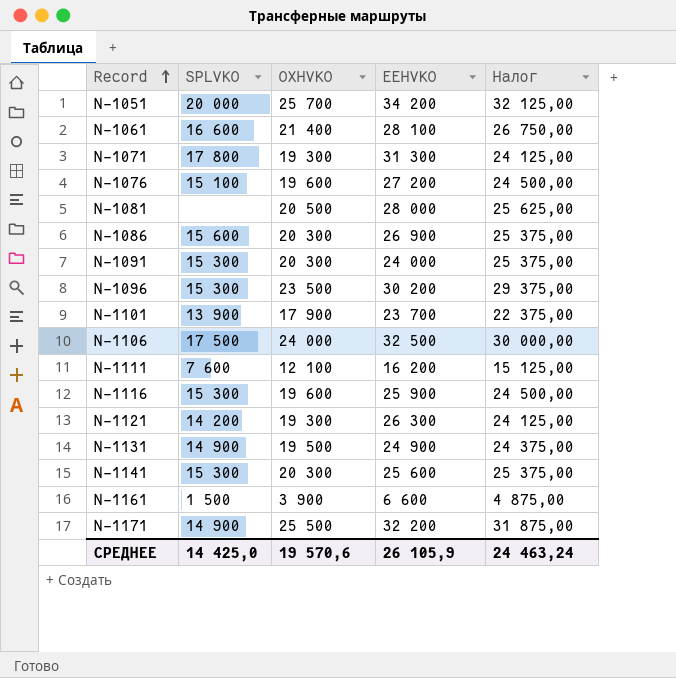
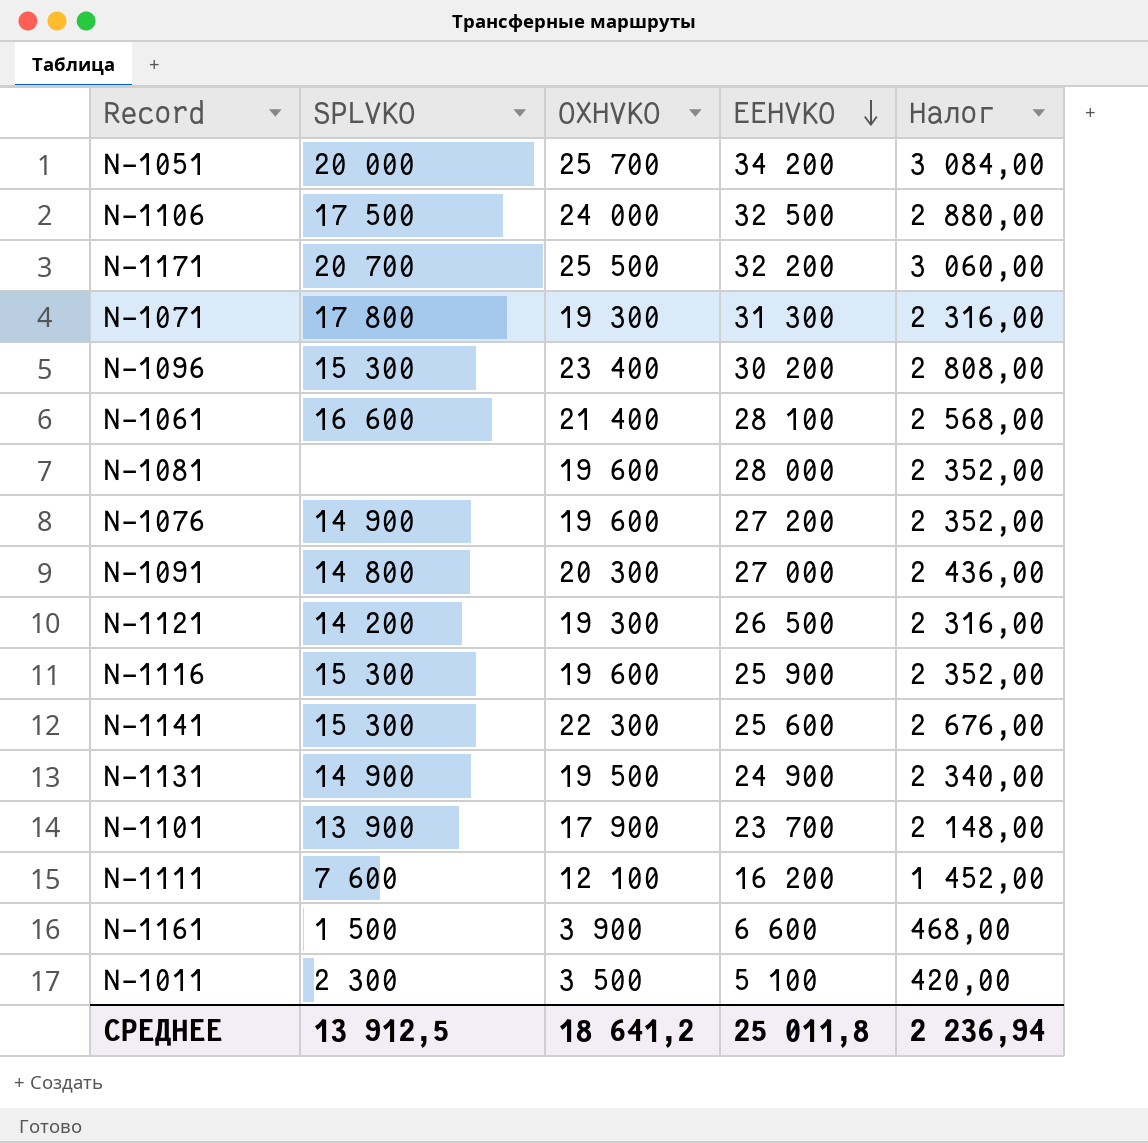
row order: Record ascending -> EEHVKO descending
column Налог | formula: [OXHVKO] * 1,25 -> [OXHVKO] * 0,12
row N-1086: 15 600 | 20 300 | 26 900 | 25 375,00 -> none
N-1171 | SPLVKO: 14 900 -> 20 700
N-1096 | OXHVKO: 23 500 -> 23 400
N-1081 | OXHVKO: 20 500 -> 19 600
N-1076 | SPLVKO: 15 100 -> 14 900
N-1091 | SPLVKO: 15 300 -> 14 800
N-1091 | EEHVKO: 24 000 -> 27 000
N-1121 | EEHVKO: 26 300 -> 26 500
N-1141 | OXHVKO: 20 300 -> 22 300
row N-1011: none -> 2 300 | 3 500 | 5 100 | 420,00
СРЕДНЕЕ | SPLVKO: 14 425,0 -> 13 912,5
СРЕДНЕЕ | OXHVKO: 19 570,6 -> 18 641,2
СРЕДНЕЕ | EEHVKO: 26 105,9 -> 25 011,8
СРЕДНЕЕ | Налог: 24 463,24 -> 2 236,94

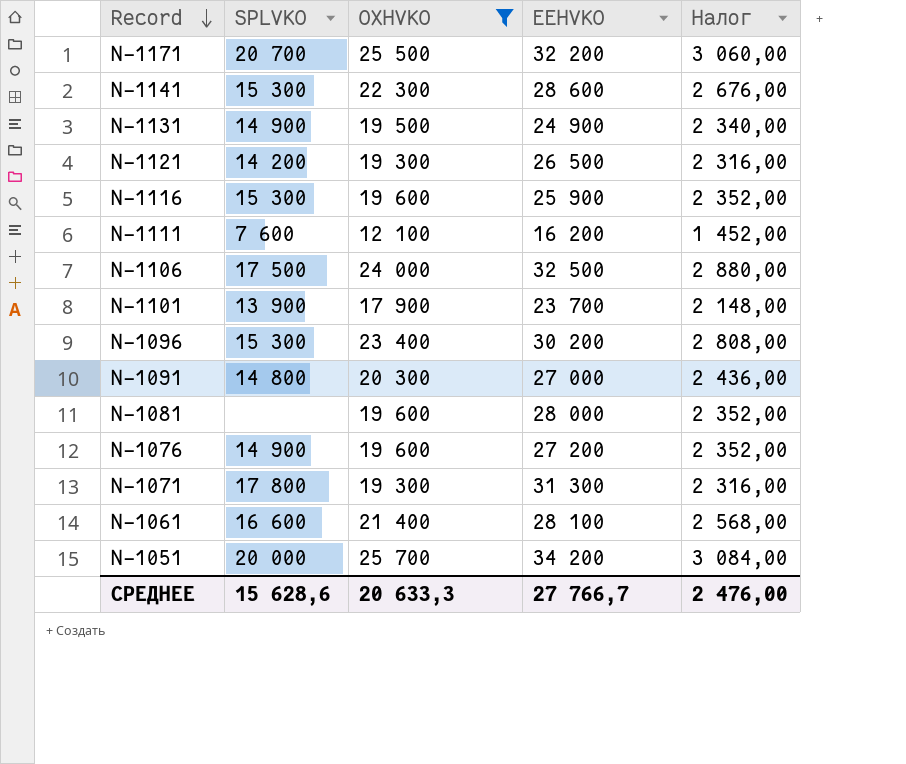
filter: none -> OXHVKO >= 12 100
row order: EEHVKO descending -> Record descending
N-1141 | EEHVKO: 25 600 -> 28 600
СРЕДНЕЕ | SPLVKO: 13 912,5 -> 15 628,6
СРЕДНЕЕ | OXHVKO: 18 641,2 -> 20 633,3
СРЕДНЕЕ | EEHVKO: 25 011,8 -> 27 766,7
СРЕДНЕЕ | Налог: 2 236,94 -> 2 476,00

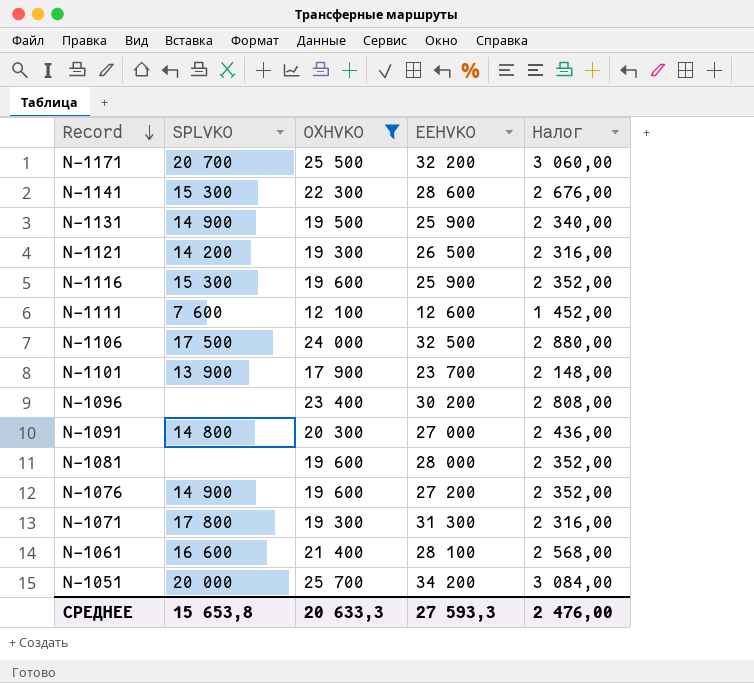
N-1131 | EEHVKO: 24 900 -> 25 900
N-1111 | EEHVKO: 16 200 -> 12 600
N-1096 | SPLVKO: 15 300 -> none
СРЕДНЕЕ | SPLVKO: 15 628,6 -> 15 653,8
СРЕДНЕЕ | EEHVKO: 27 766,7 -> 27 593,3

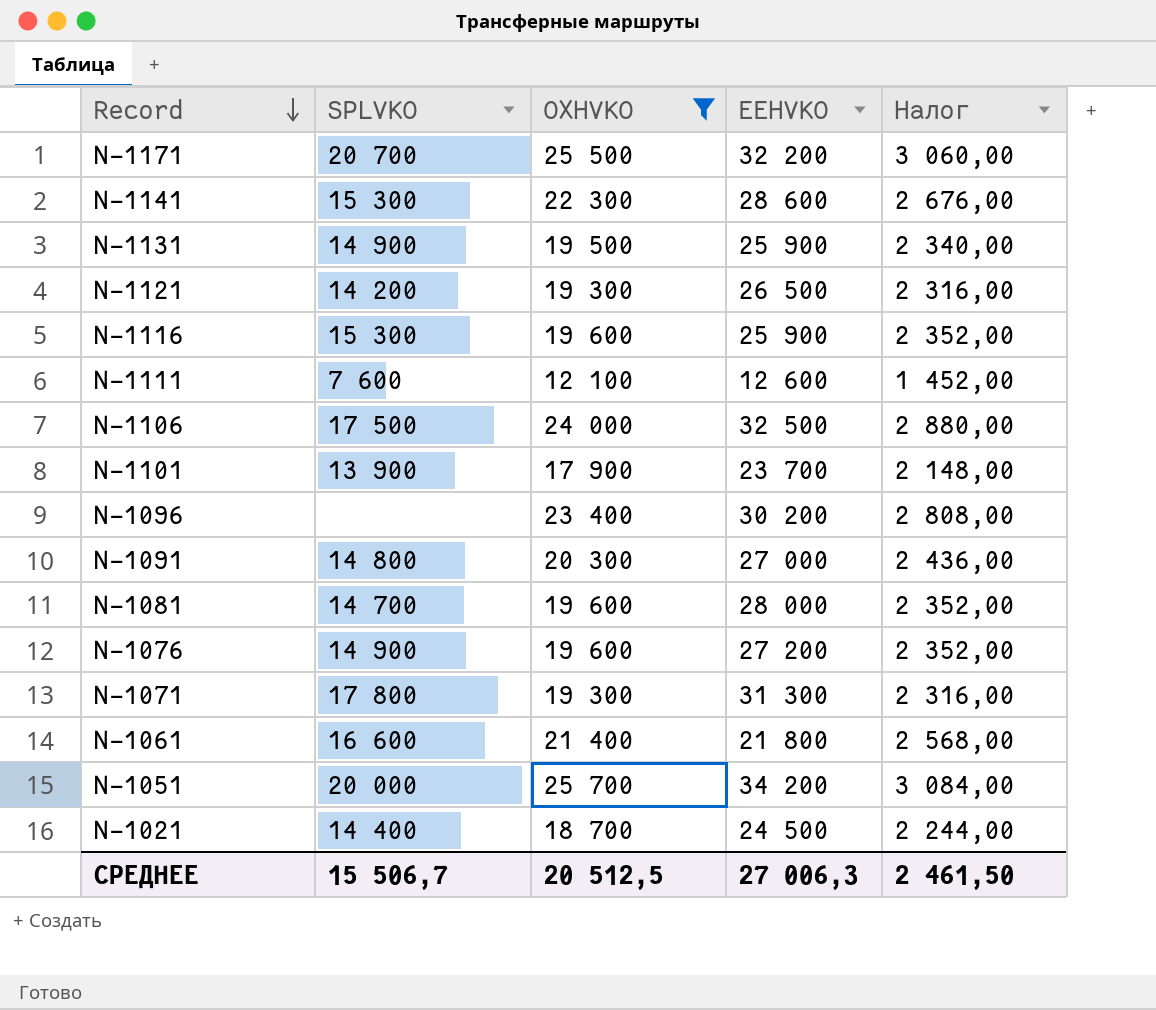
N-1081 | SPLVKO: none -> 14 700
N-1061 | EEHVKO: 28 100 -> 21 800
row N-1021: none -> 14 400 | 18 700 | 24 500 | 2 244,00
СРЕДНЕЕ | SPLVKO: 15 653,8 -> 15 506,7
СРЕДНЕЕ | OXHVKO: 20 633,3 -> 20 512,5
СРЕДНЕЕ | EEHVKO: 27 593,3 -> 27 006,3
СРЕДНЕЕ | Налог: 2 476,00 -> 2 461,50

